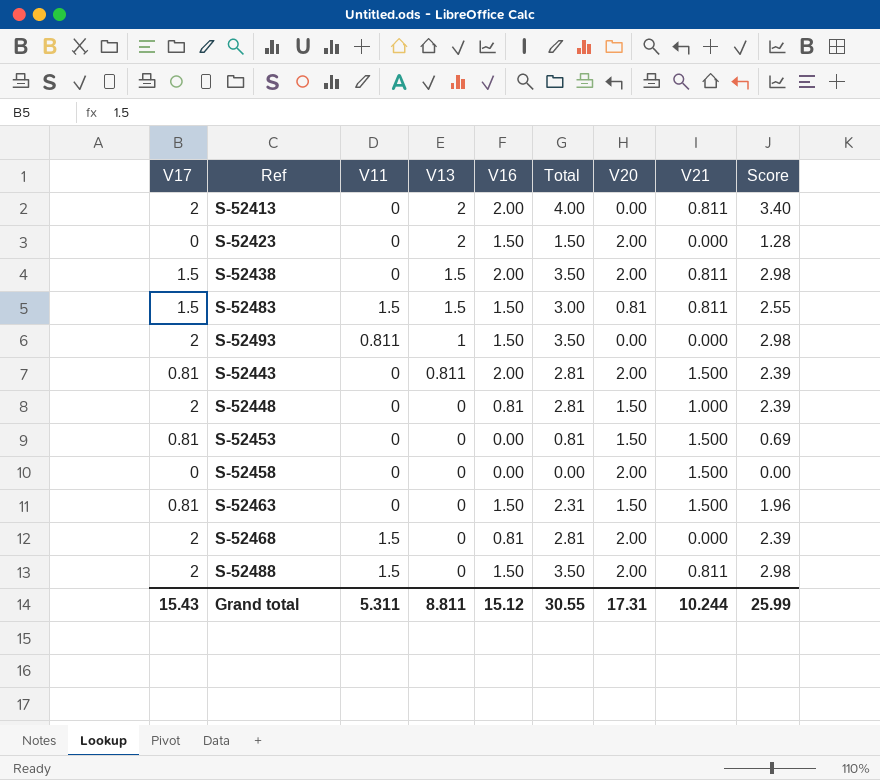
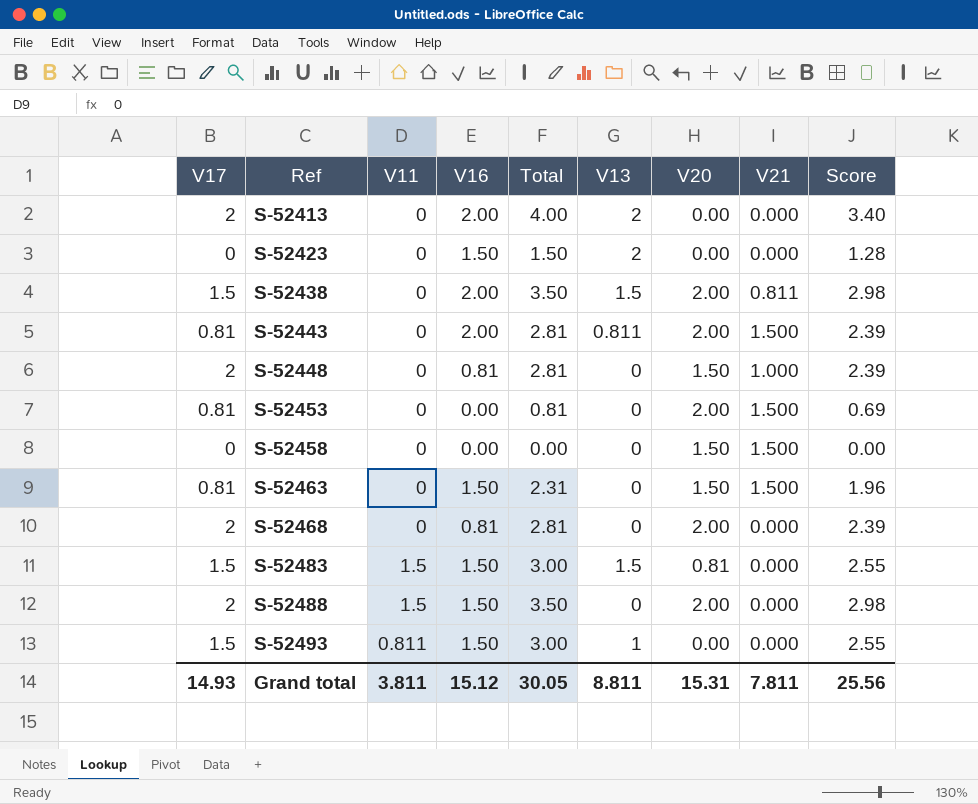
row order: V13 descending -> Ref ascending
column V13 | position: 4 -> 6
S-52413 | V21: 0.811 -> 0.000
S-52423 | V20: 2.00 -> 0.00
S-52453 | V20: 1.50 -> 2.00
S-52458 | V20: 2.00 -> 1.50
S-52468 | V11: 1.5 -> 0
S-52483 | V21: 0.811 -> 0.000
S-52488 | V21: 0.811 -> 0.000
S-52493 | V17: 2 -> 1.5
S-52493 | Total: 3.50 -> 3.00
S-52493 | Score: 2.98 -> 2.55
Grand total | V17: 15.43 -> 14.93
Grand total | V11: 5.311 -> 3.811
Grand total | Total: 30.55 -> 30.05
Grand total | V20: 17.31 -> 15.31
Grand total | V21: 10.244 -> 7.811
Grand total | Score: 25.99 -> 25.56

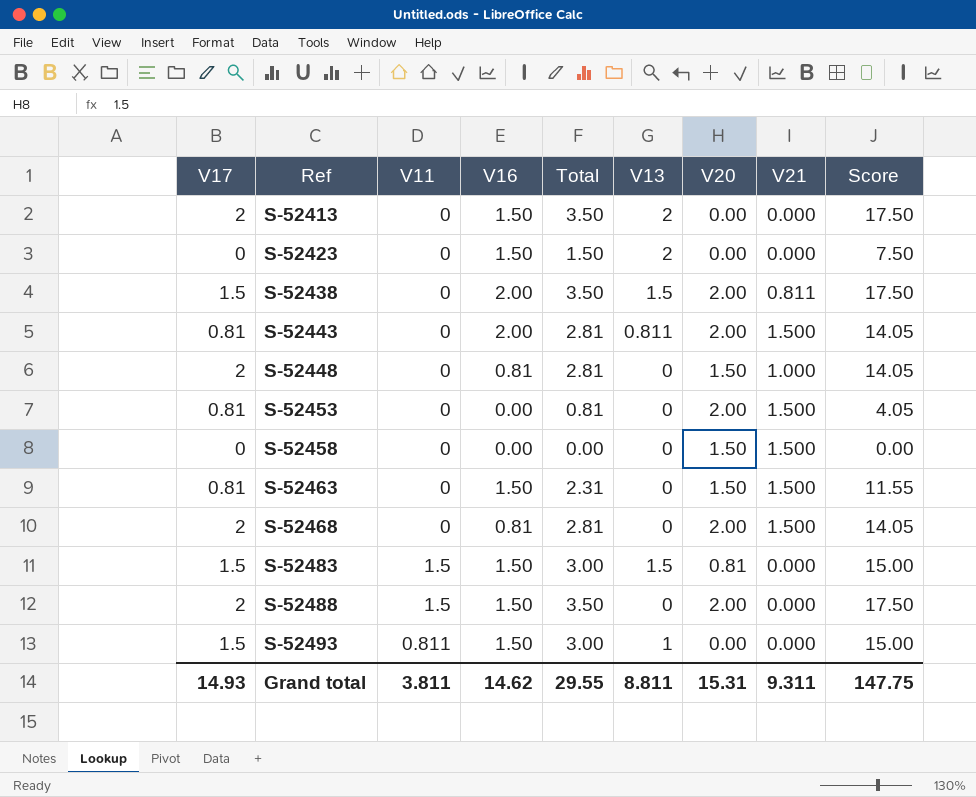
column Score | formula: [Total] * 0.85 -> [Total] * 5
S-52413 | V16: 2.00 -> 1.50
S-52413 | Total: 4.00 -> 3.50
S-52468 | V21: 0.000 -> 1.500
Grand total | V16: 15.12 -> 14.62
Grand total | Total: 30.05 -> 29.55
Grand total | V21: 7.811 -> 9.311
Grand total | Score: 25.56 -> 147.75

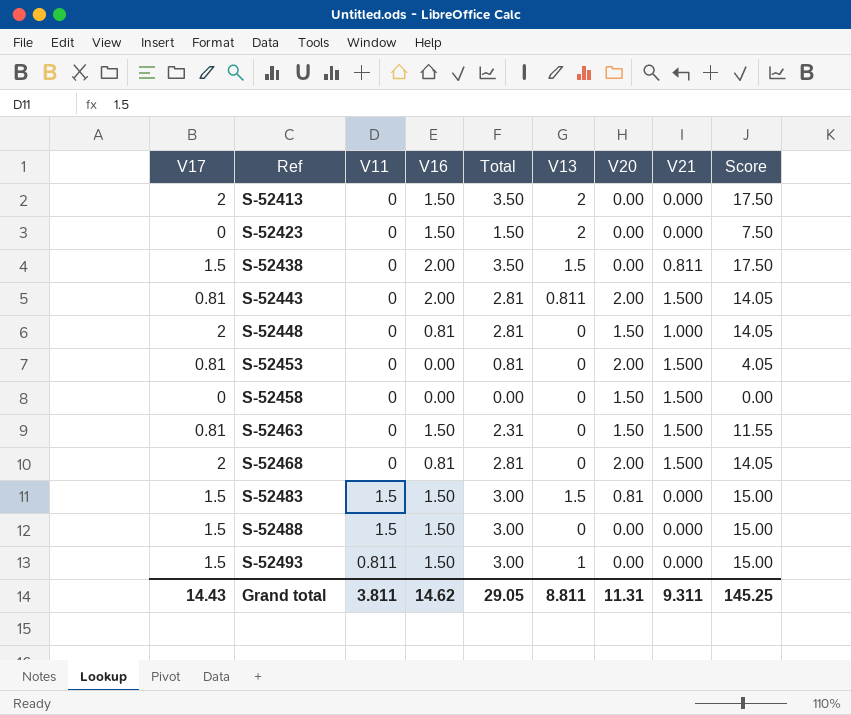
S-52438 | V20: 2.00 -> 0.00
S-52488 | V17: 2 -> 1.5
S-52488 | Total: 3.50 -> 3.00
S-52488 | V20: 2.00 -> 0.00
S-52488 | Score: 17.50 -> 15.00
Grand total | V17: 14.93 -> 14.43
Grand total | Total: 29.55 -> 29.05
Grand total | V20: 15.31 -> 11.31
Grand total | Score: 147.75 -> 145.25

